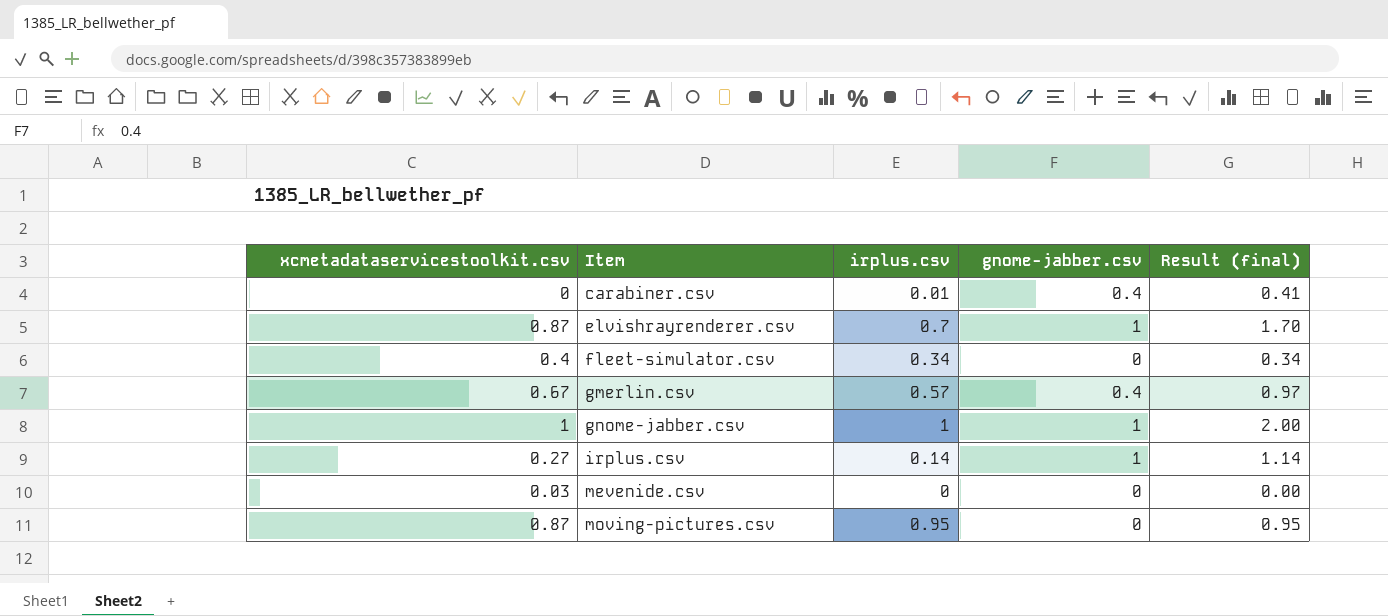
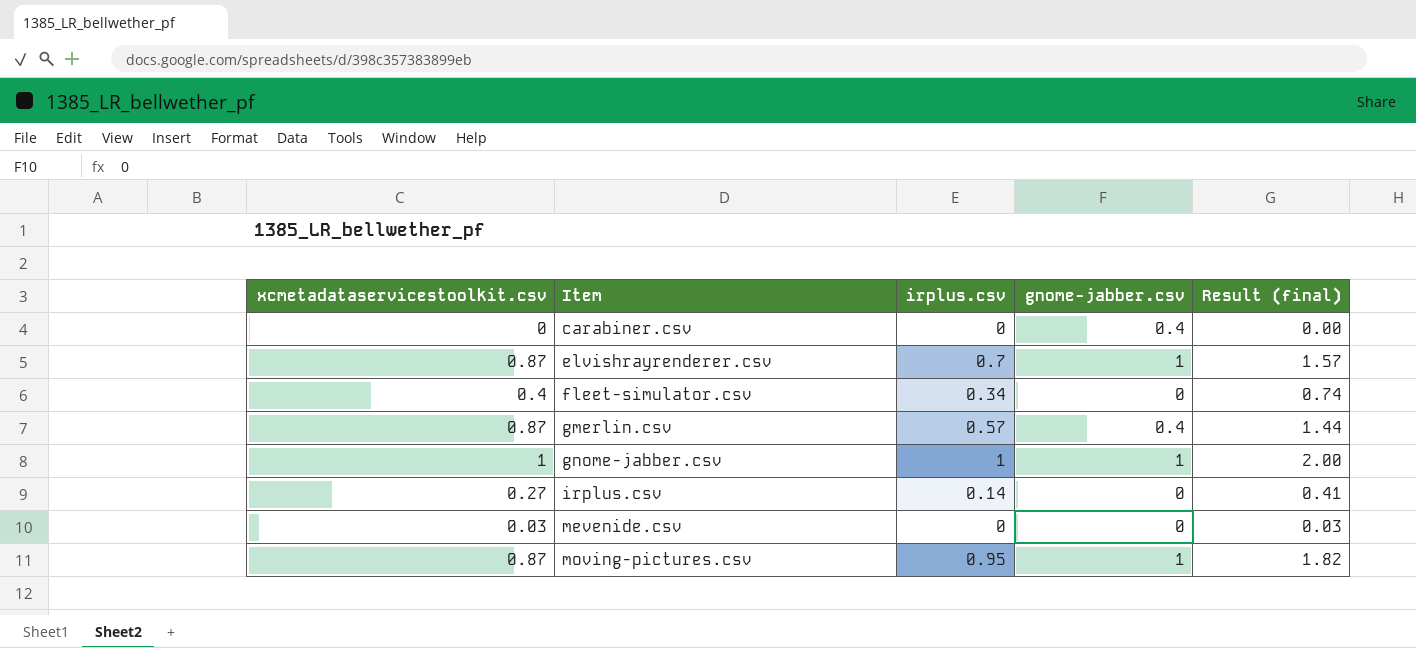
column Result (final) | formula: [irplus.csv] + [gnome-jabber.csv] -> [xcmetadataservicestoolkit.csv] + [irplus.csv]
carabiner.csv | irplus.csv: 0.01 -> 0
gmerlin.csv | xcmetadataservicestoolkit.csv: 0.67 -> 0.87
irplus.csv | gnome-jabber.csv: 1 -> 0
moving-pictures.csv | gnome-jabber.csv: 0 -> 1

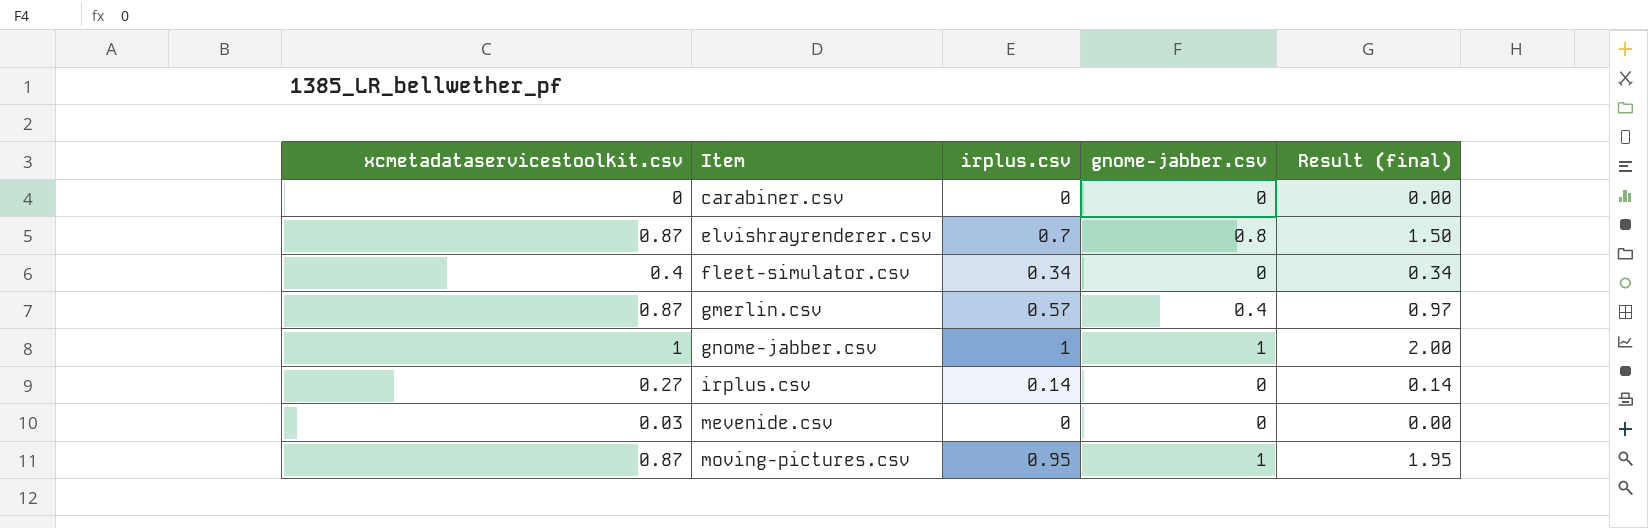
column Result (final) | formula: [xcmetadataservicestoolkit.csv] + [irplus.csv] -> [irplus.csv] + [gnome-jabber.csv]
carabiner.csv | gnome-jabber.csv: 0.4 -> 0
elvishrayrenderer.csv | gnome-jabber.csv: 1 -> 0.8

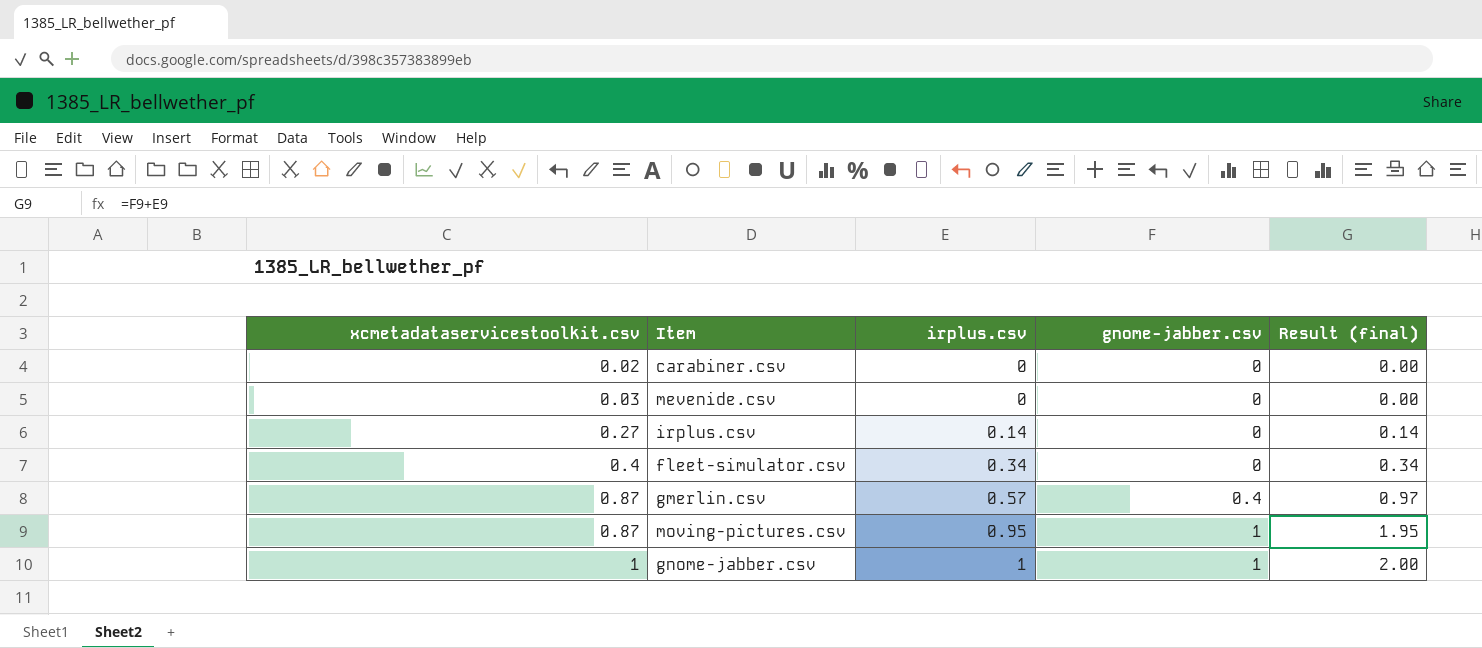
row order: Item ascending -> xcmetadataservicestoolkit.csv ascending
row elvishrayrenderer.csv: 0.87 | 0.7 | 0.8 | 1.50 -> none
carabiner.csv | xcmetadataservicestoolkit.csv: 0 -> 0.02

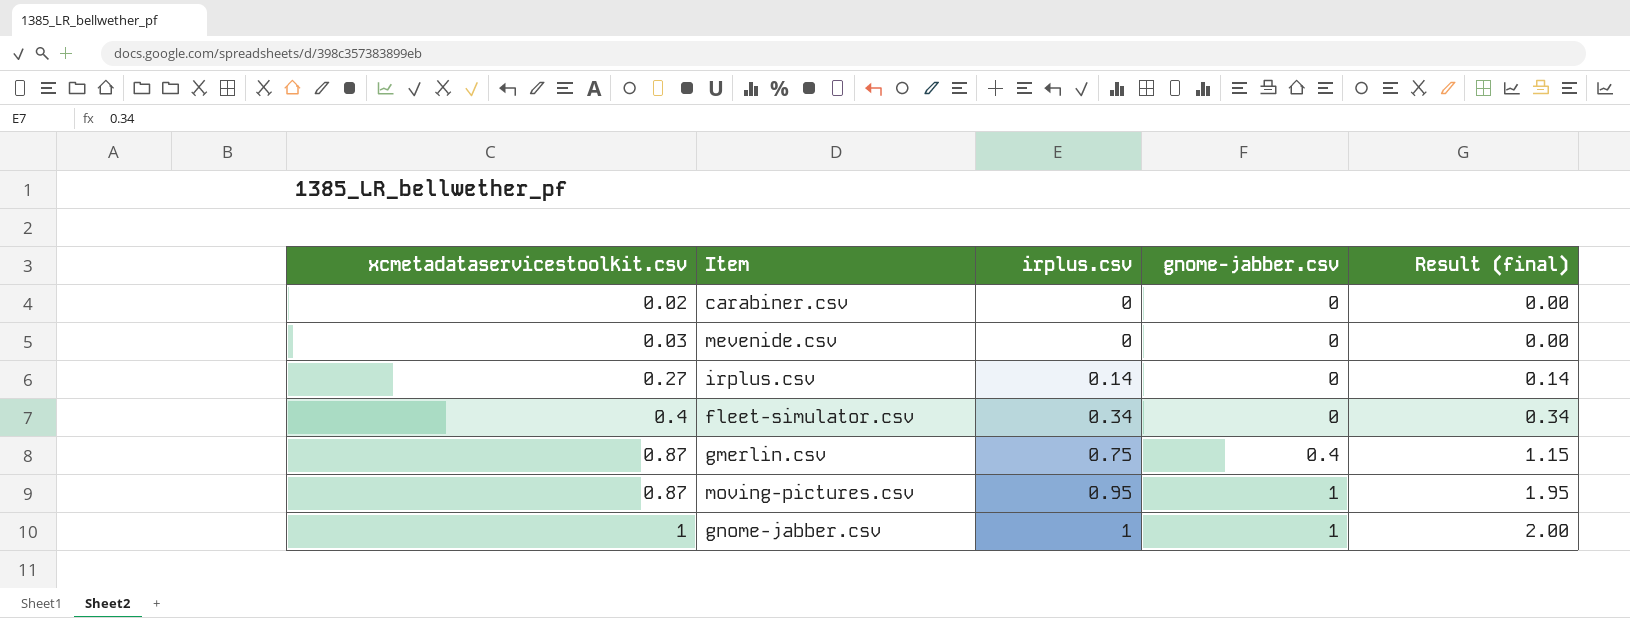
gmerlin.csv | irplus.csv: 0.57 -> 0.75
gmerlin.csv | Result (final): 0.97 -> 1.15

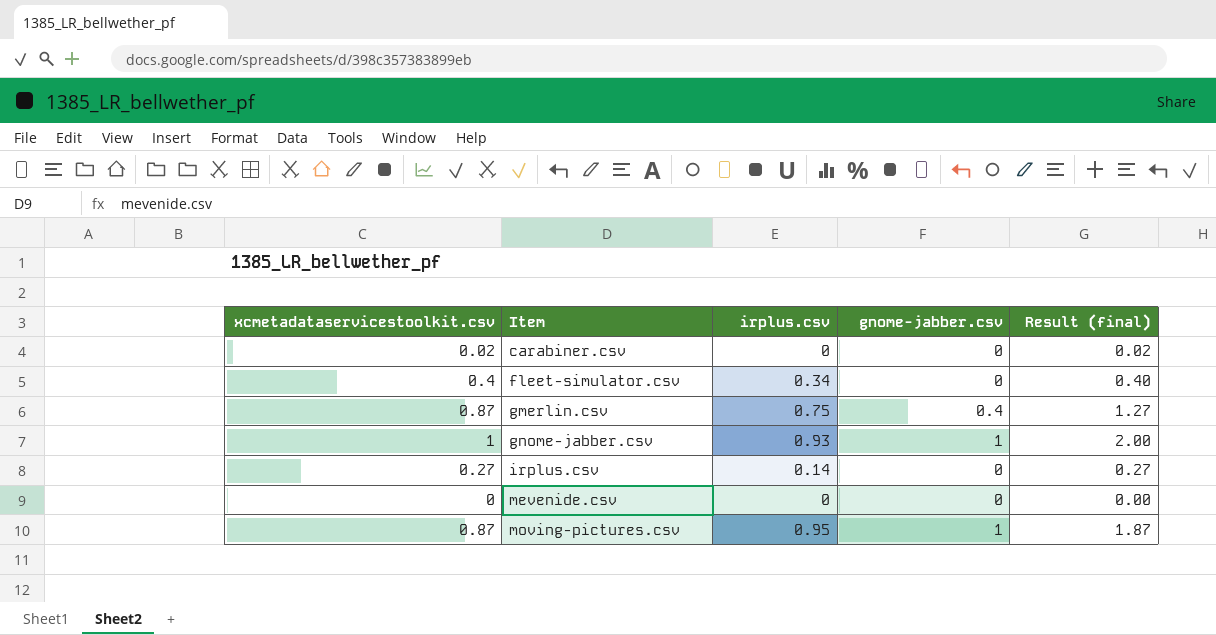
row order: xcmetadataservicestoolkit.csv ascending -> Item ascending
column Result (final) | formula: [irplus.csv] + [gnome-jabber.csv] -> [xcmetadataservicestoolkit.csv] + [gnome-jabber.csv]
gnome-jabber.csv | irplus.csv: 1 -> 0.93
mevenide.csv | xcmetadataservicestoolkit.csv: 0.03 -> 0

